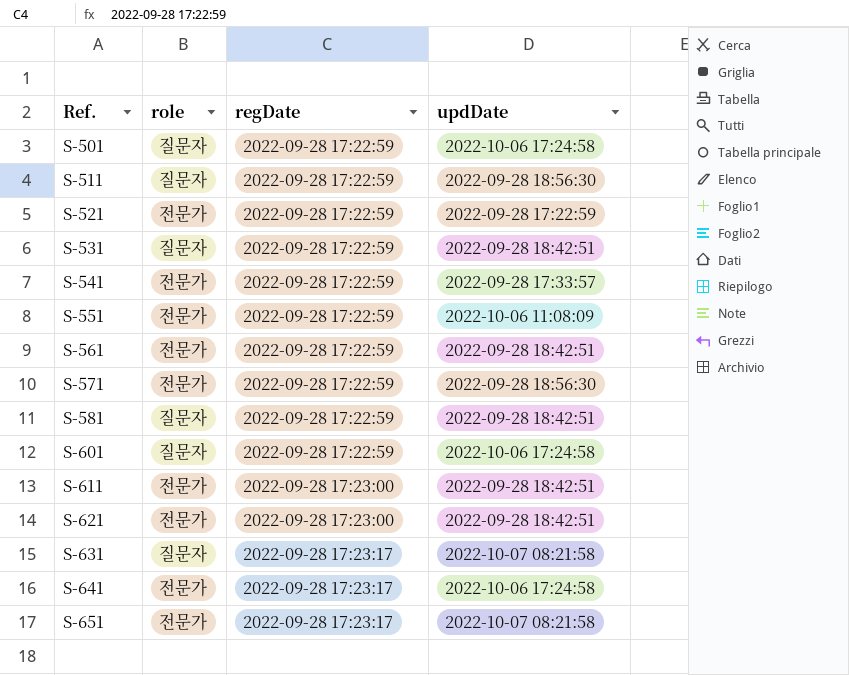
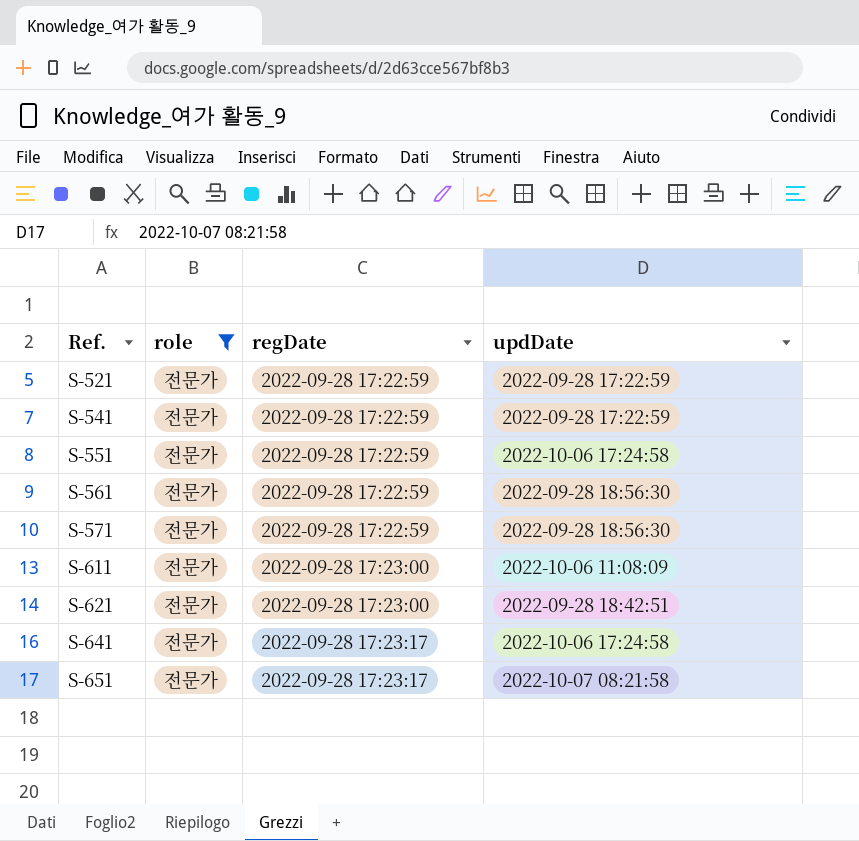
filter: none -> role = 전문가
S-541 | updDate: 2022-09-28 17:33:57 -> 2022-09-28 17:22:59
S-551 | updDate: 2022-10-06 11:08:09 -> 2022-10-06 17:24:58
S-561 | updDate: 2022-09-28 18:42:51 -> 2022-09-28 18:56:30
S-611 | updDate: 2022-09-28 18:42:51 -> 2022-10-06 11:08:09

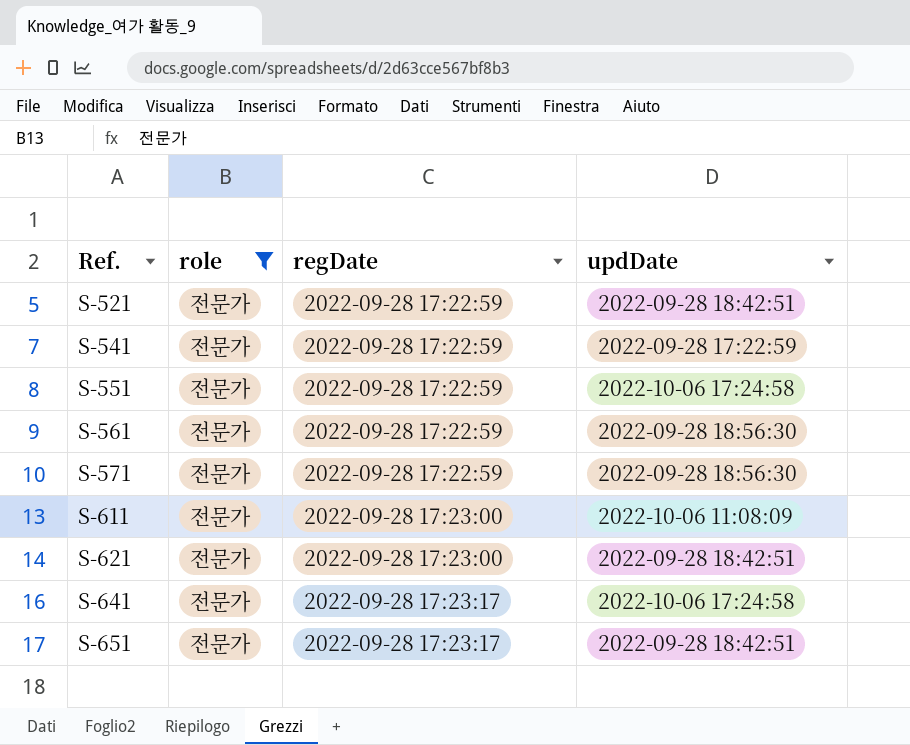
S-521 | updDate: 2022-09-28 17:22:59 -> 2022-09-28 18:42:51
S-651 | updDate: 2022-10-07 08:21:58 -> 2022-09-28 18:42:51

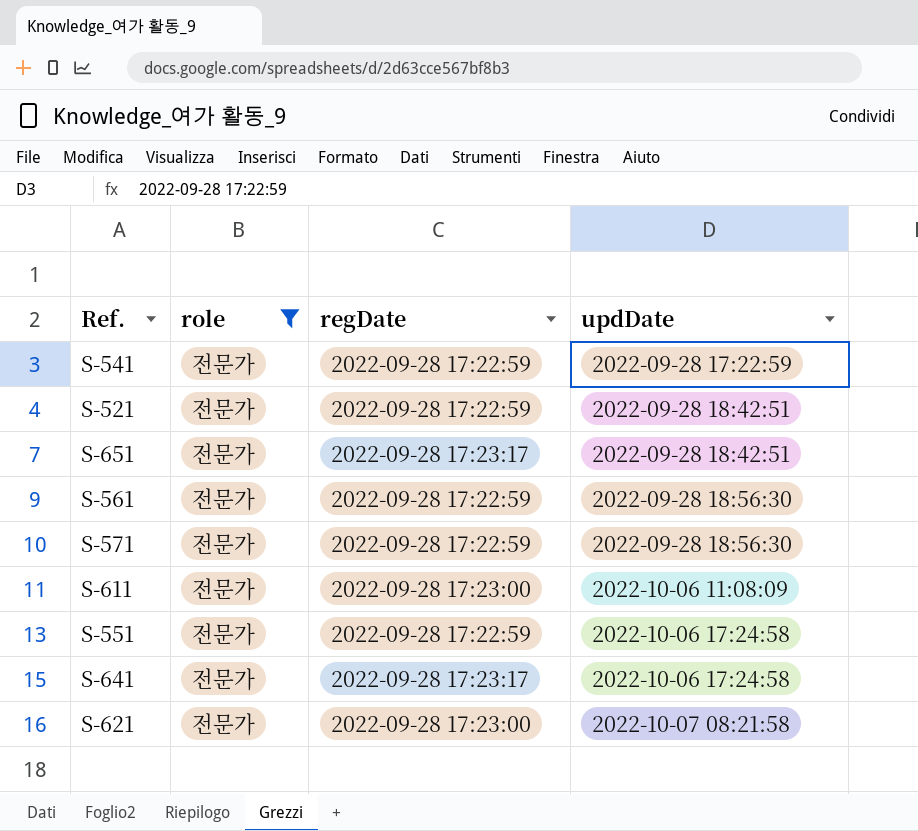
row order: Ref. ascending -> updDate ascending
S-621 | updDate: 2022-09-28 18:42:51 -> 2022-10-07 08:21:58

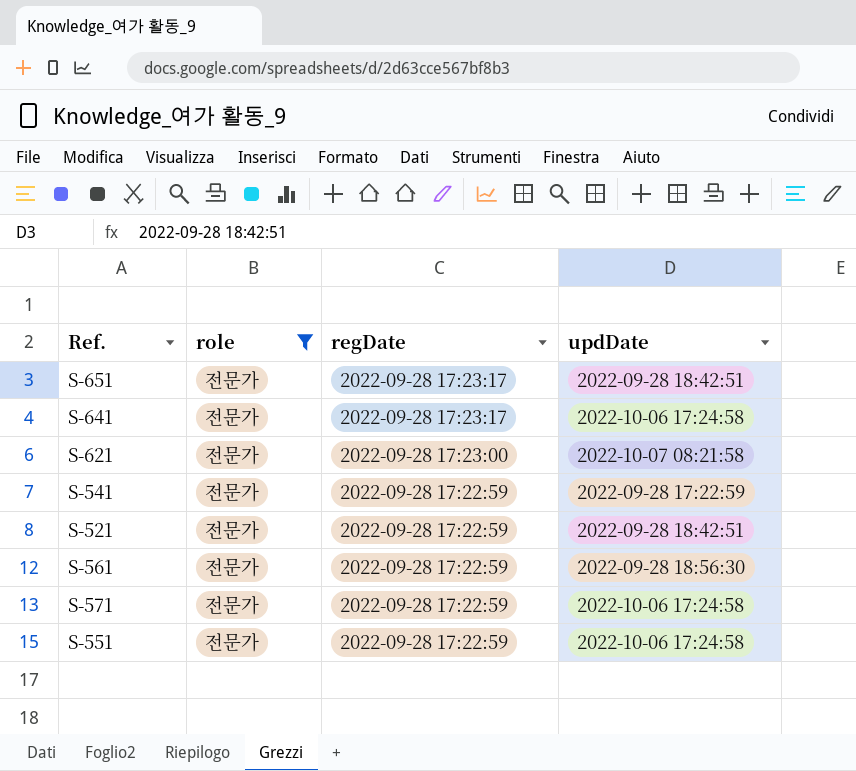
row order: updDate ascending -> regDate descending
row S-611: 전문가 | 2022-09-28 17:23:00 | 2022-10-06 11:08:09 -> none
S-571 | updDate: 2022-09-28 18:56:30 -> 2022-10-06 17:24:58

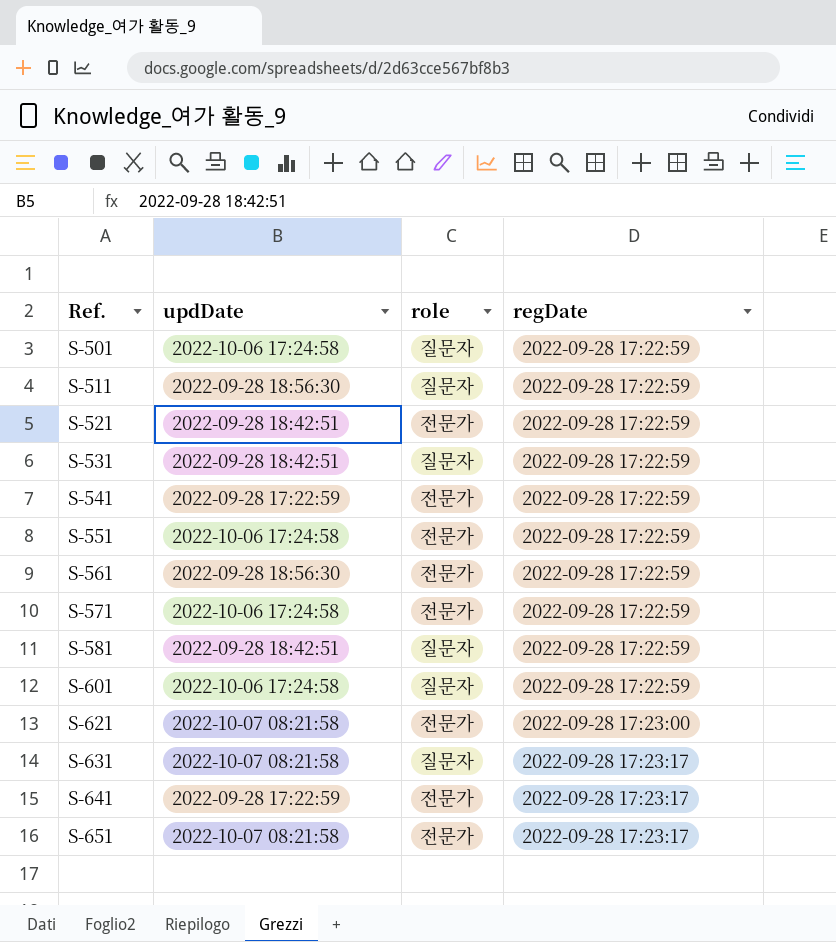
filter: role = 전문가 -> none
row order: regDate descending -> Ref. ascending
column updDate | position: 4 -> 2
S-641 | updDate: 2022-10-06 17:24:58 -> 2022-09-28 17:22:59
S-651 | updDate: 2022-09-28 18:42:51 -> 2022-10-07 08:21:58

